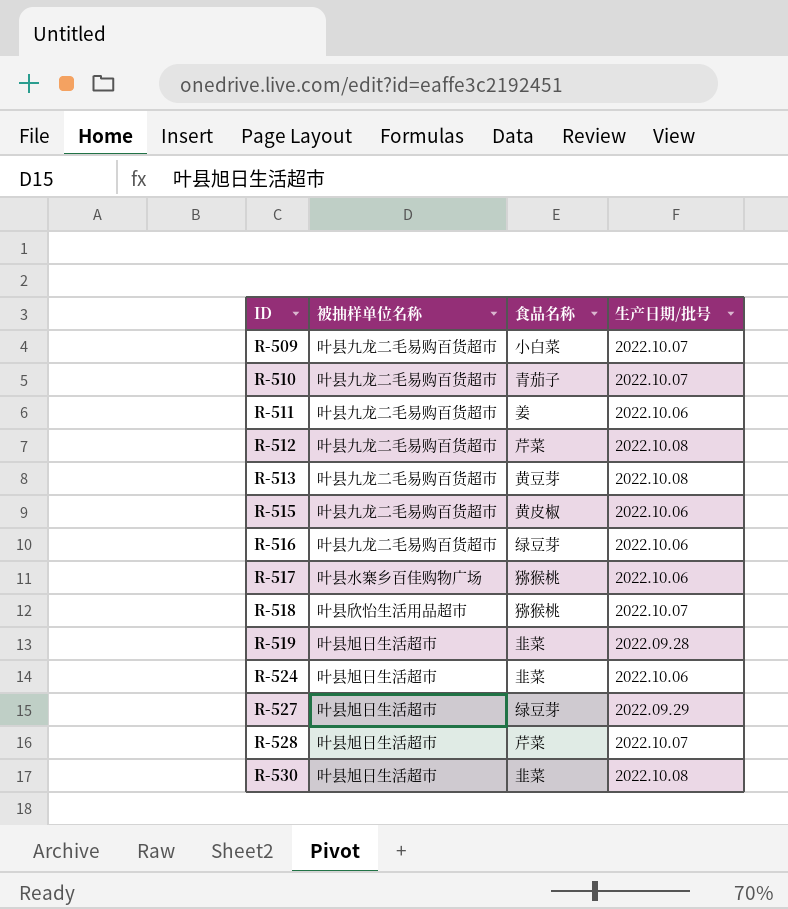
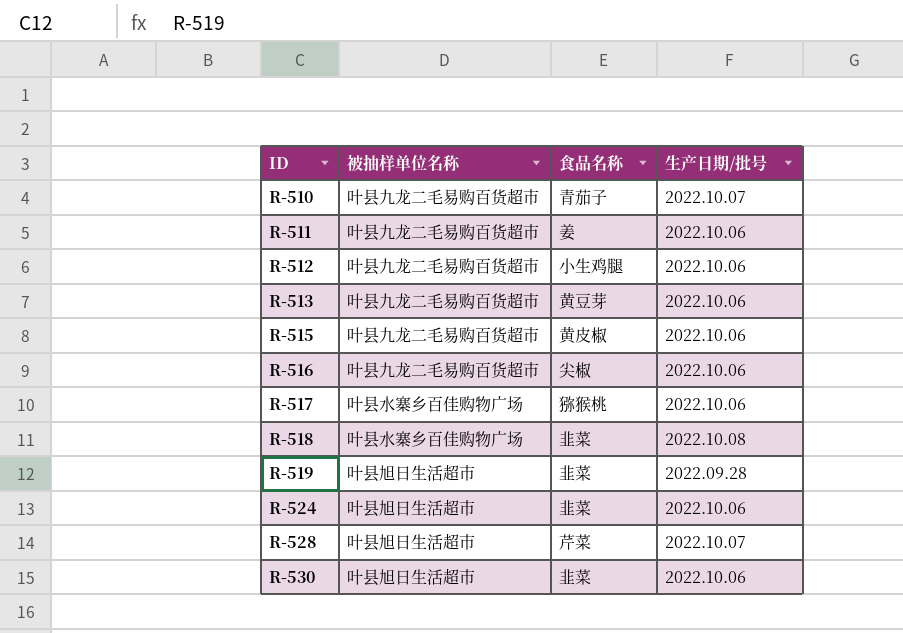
row R-509: 叶县九龙二毛易购百货超市 | 小白菜 | 2022.10.07 -> none
row R-527: 叶县旭日生活超市 | 绿豆芽 | 2022.09.29 -> none
R-512 | 食品名称: 芹菜 -> 小生鸡腿
R-512 | 生产日期/批号: 2022.10.08 -> 2022.10.06
R-513 | 生产日期/批号: 2022.10.08 -> 2022.10.06
R-516 | 食品名称: 绿豆芽 -> 尖椒
R-518 | 被抽样单位名称: 叶县欣怡生活用品超市 -> 叶县水寨乡百佳购物广场
R-518 | 食品名称: 猕猴桃 -> 韭菜
R-518 | 生产日期/批号: 2022.10.07 -> 2022.10.08
R-530 | 生产日期/批号: 2022.10.08 -> 2022.10.06

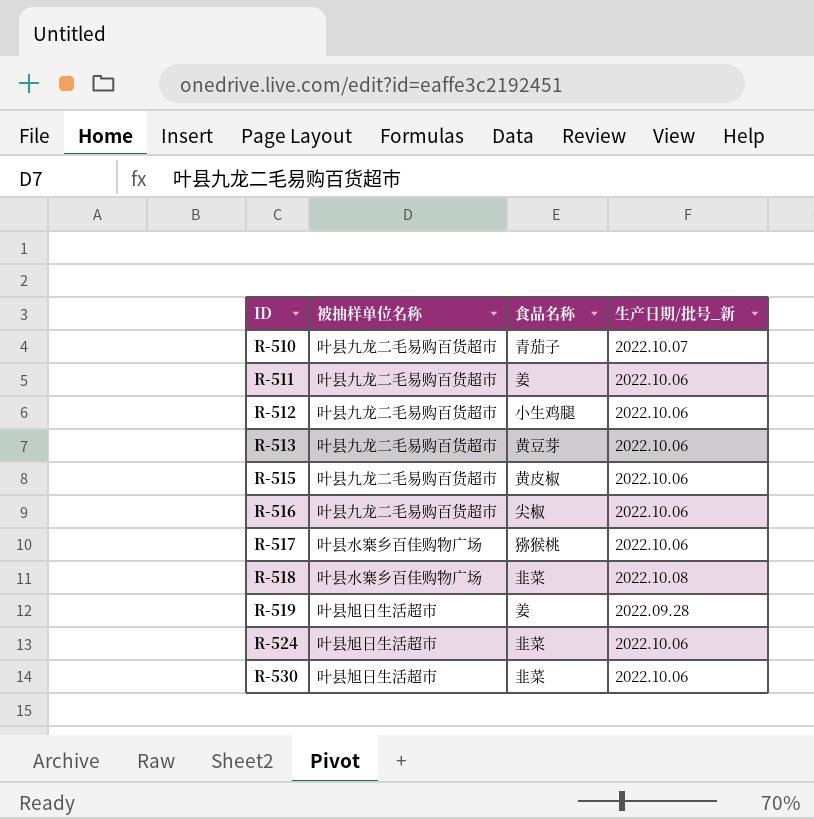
column name: 生产日期/批号 -> 生产日期/批号_新
row R-528: 叶县旭日生活超市 | 芹菜 | 2022.10.07 -> none
R-519 | 食品名称: 韭菜 -> 姜

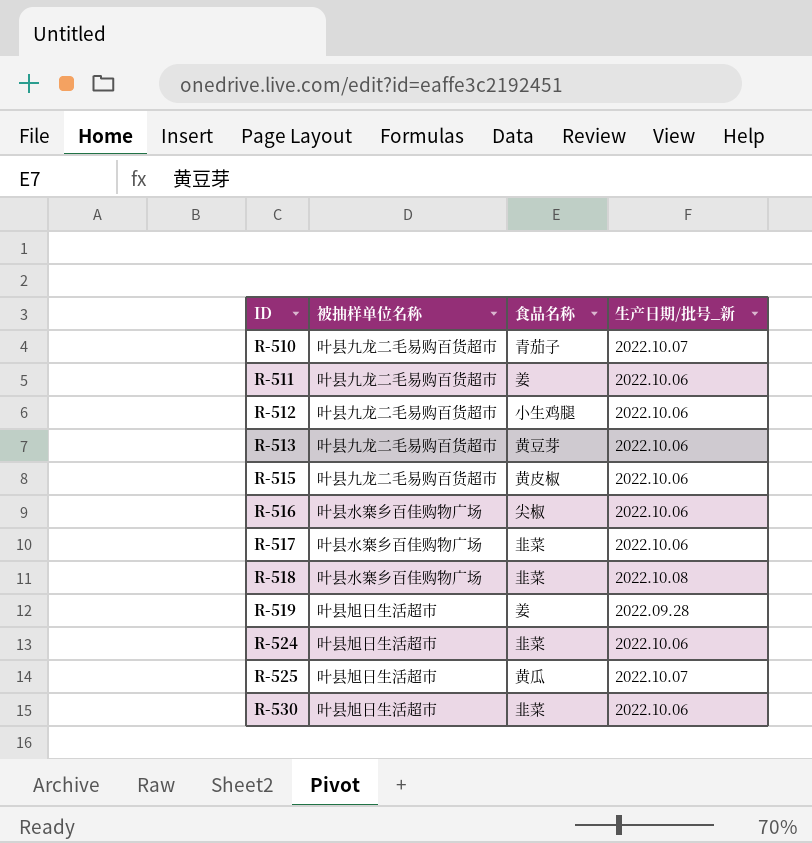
R-516 | 被抽样单位名称: 叶县九龙二毛易购百货超市 -> 叶县水寨乡百佳购物广场
R-517 | 食品名称: 猕猴桃 -> 韭菜
row R-525: none -> 叶县旭日生活超市 | 黄瓜 | 2022.10.07

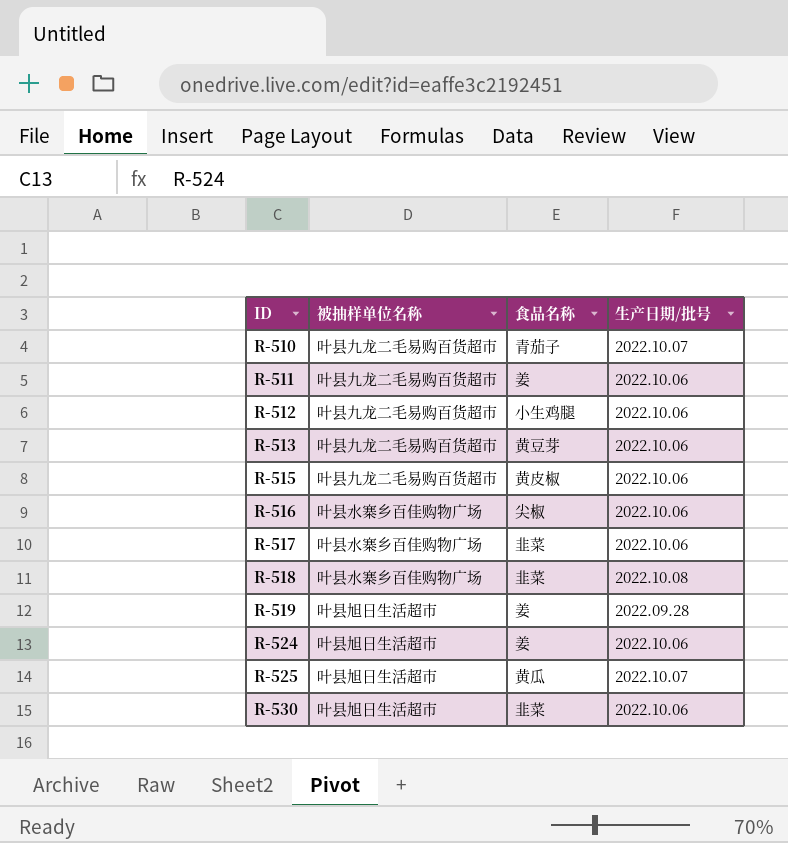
column name: 生产日期/批号_新 -> 生产日期/批号
R-524 | 食品名称: 韭菜 -> 姜

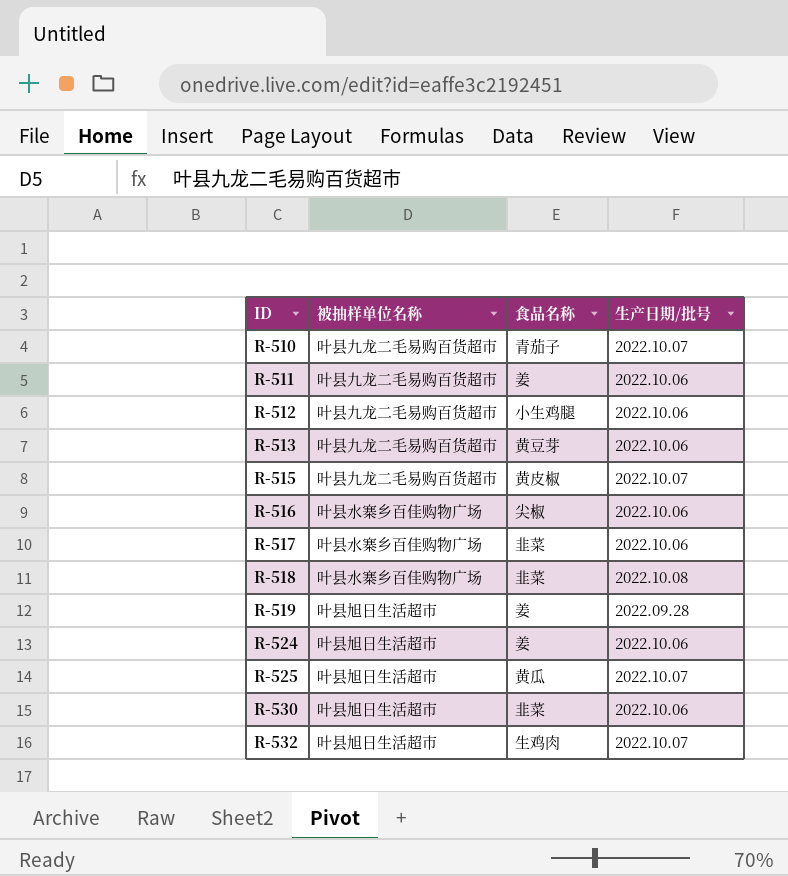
R-515 | 生产日期/批号: 2022.10.06 -> 2022.10.07
row R-532: none -> 叶县旭日生活超市 | 生鸡肉 | 2022.10.07

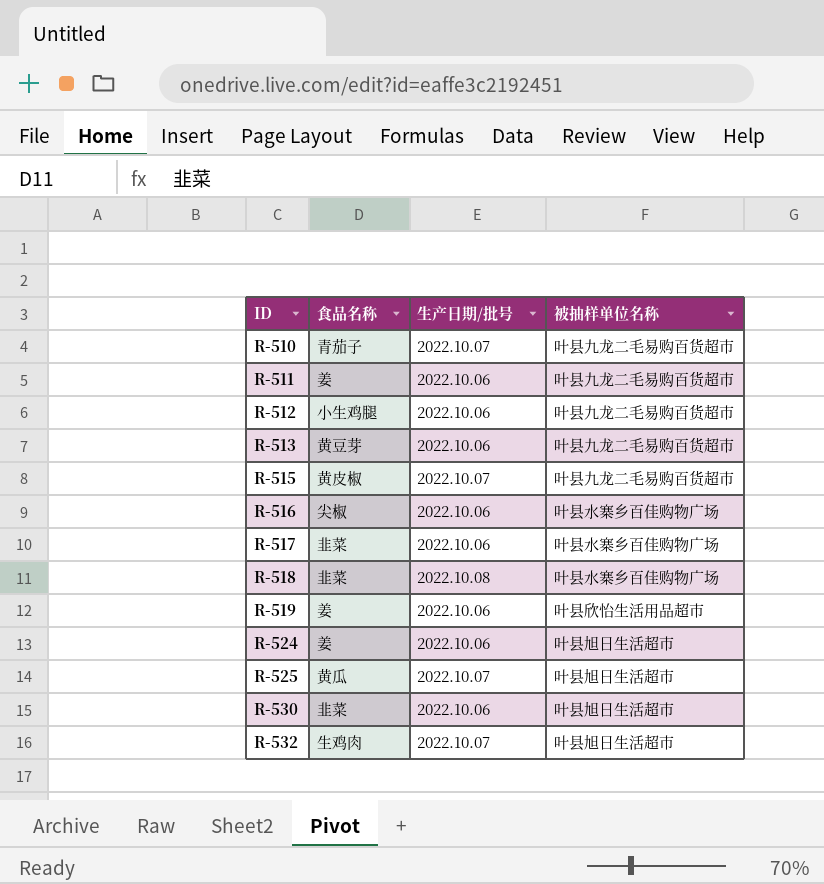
column 被抽样单位名称 | position: 2 -> 4
R-519 | 生产日期/批号: 2022.09.28 -> 2022.10.06
R-519 | 被抽样单位名称: 叶县旭日生活超市 -> 叶县欣怡生活用品超市

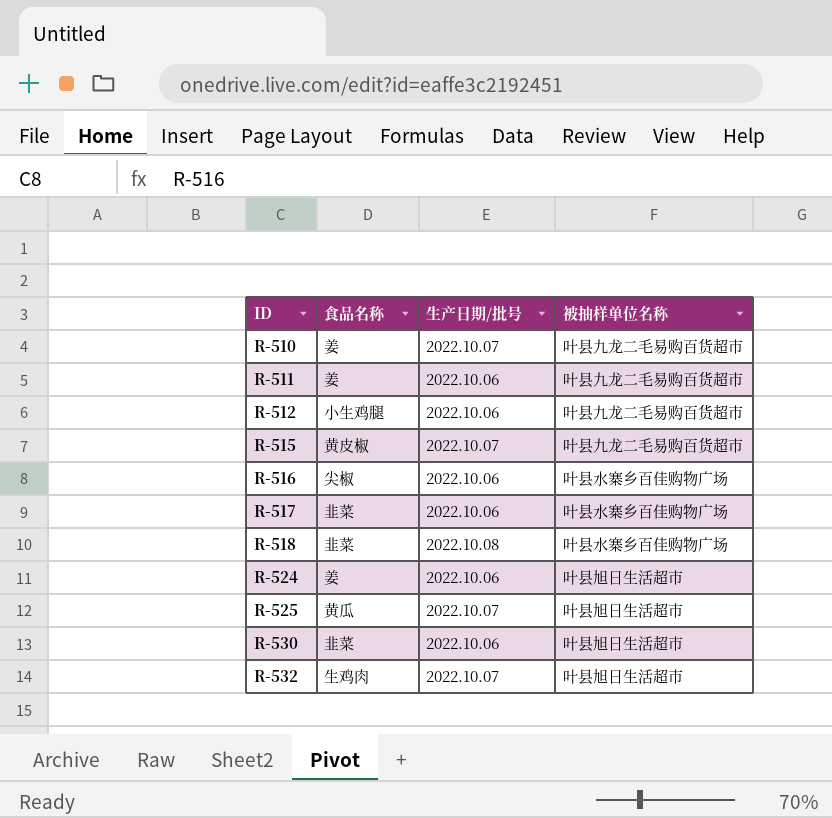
row R-513: 黄豆芽 | 2022.10.06 | 叶县九龙二毛易购百货超市 -> none
row R-519: 姜 | 2022.10.06 | 叶县欣怡生活用品超市 -> none
R-510 | 食品名称: 青茄子 -> 姜

